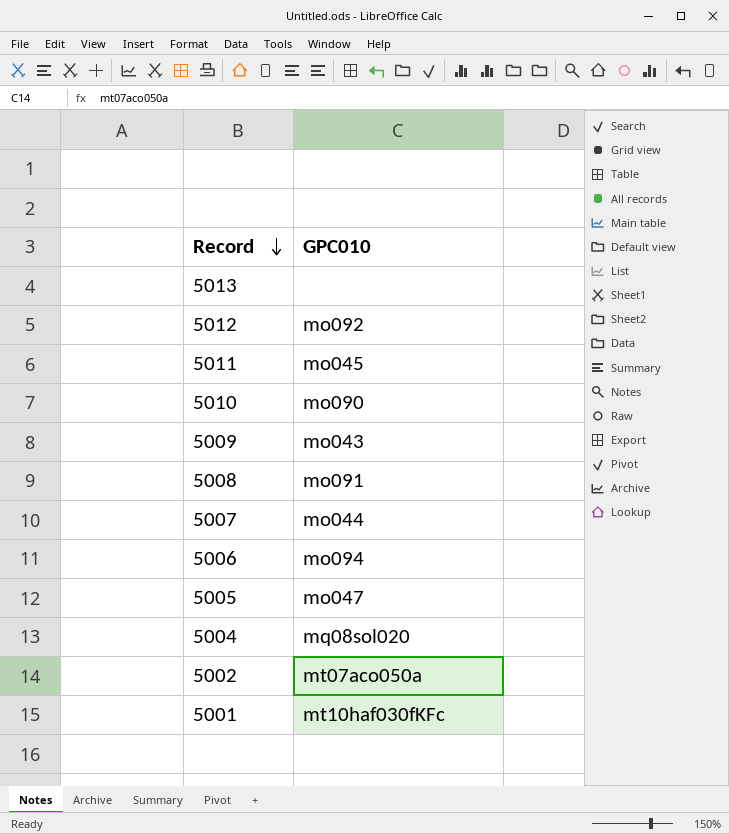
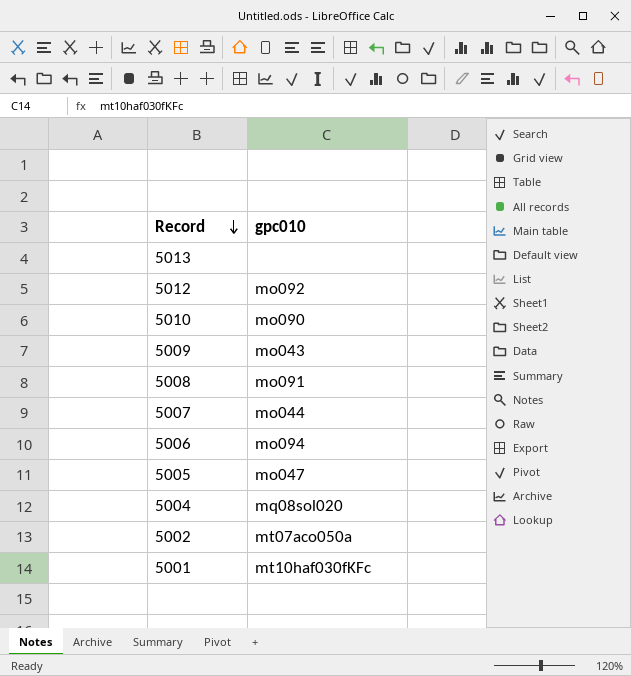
column name: GPC010 -> gpc010
row 5011: mo045 -> none

